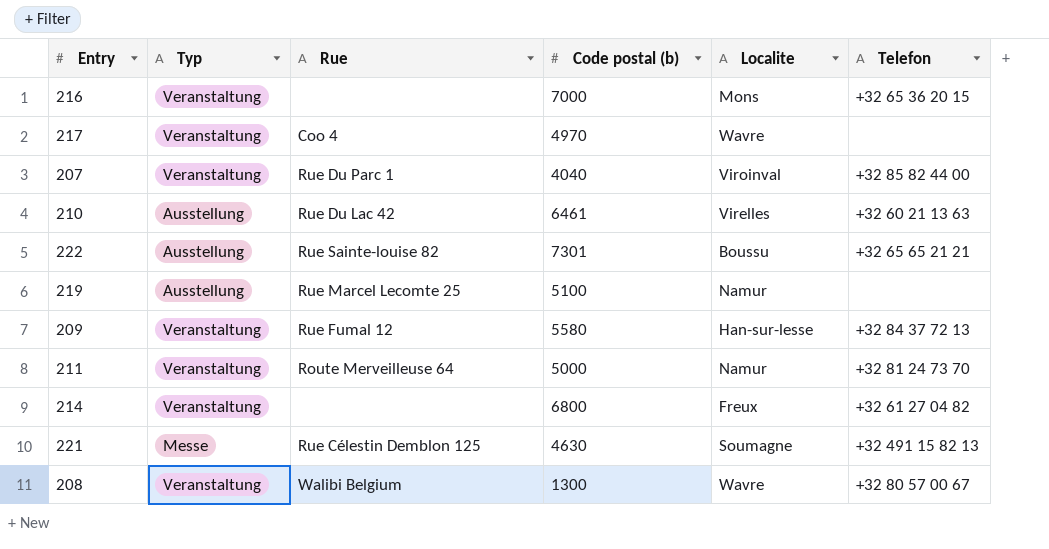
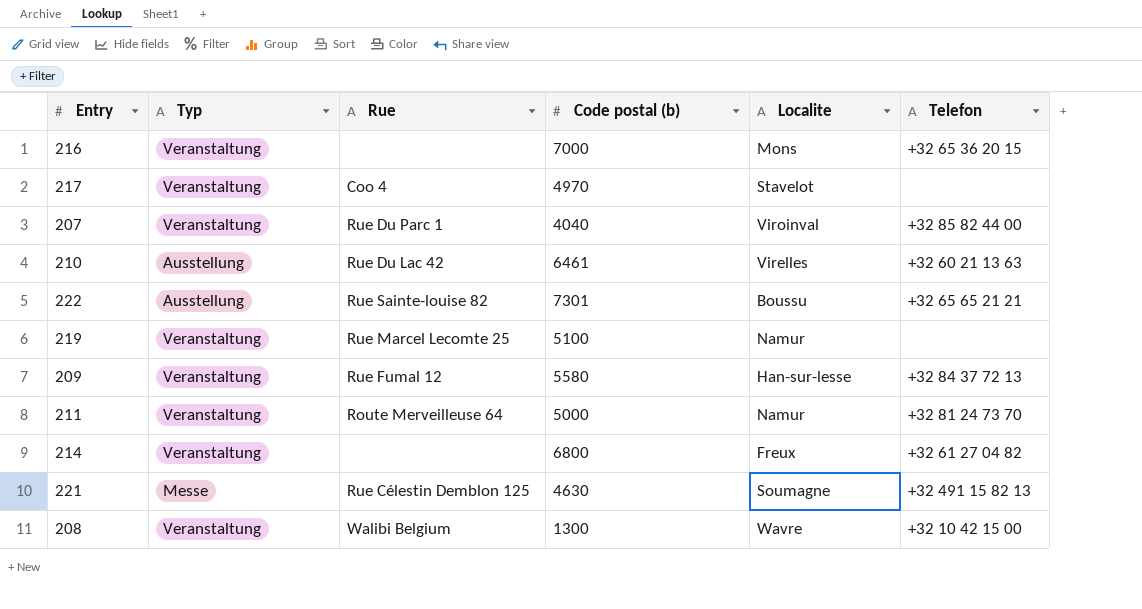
217 | Localite: Wavre -> Stavelot
219 | Typ: Ausstellung -> Veranstaltung
208 | Telefon: +32 80 57 00 67 -> +32 10 42 15 00

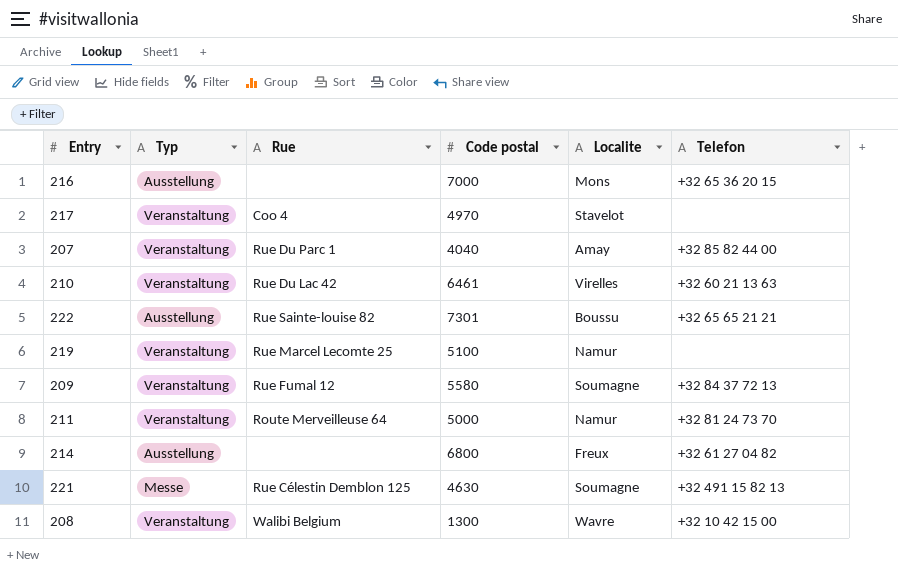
column name: Code postal (b) -> Code postal
216 | Typ: Veranstaltung -> Ausstellung
207 | Localite: Viroinval -> Amay
210 | Typ: Ausstellung -> Veranstaltung
209 | Localite: Han-sur-lesse -> Soumagne
214 | Typ: Veranstaltung -> Ausstellung

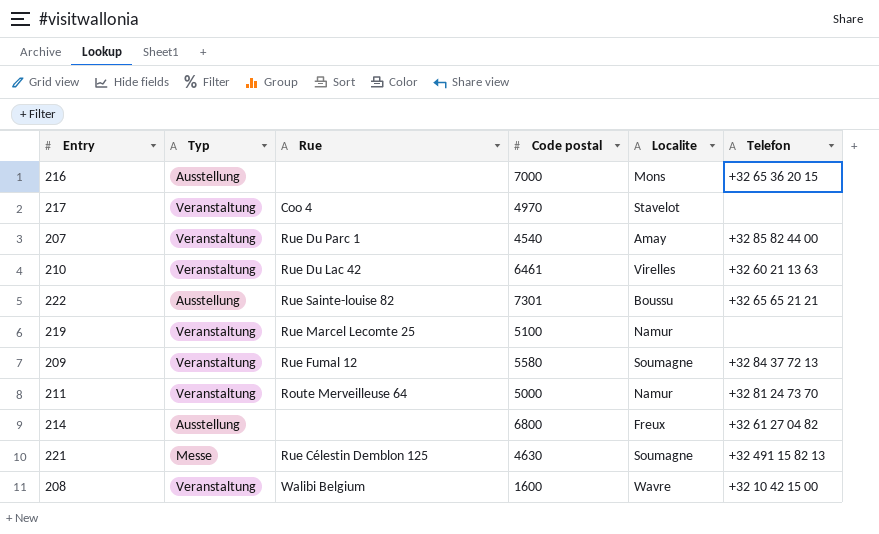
207 | Code postal: 4040 -> 4540
208 | Code postal: 1300 -> 1600

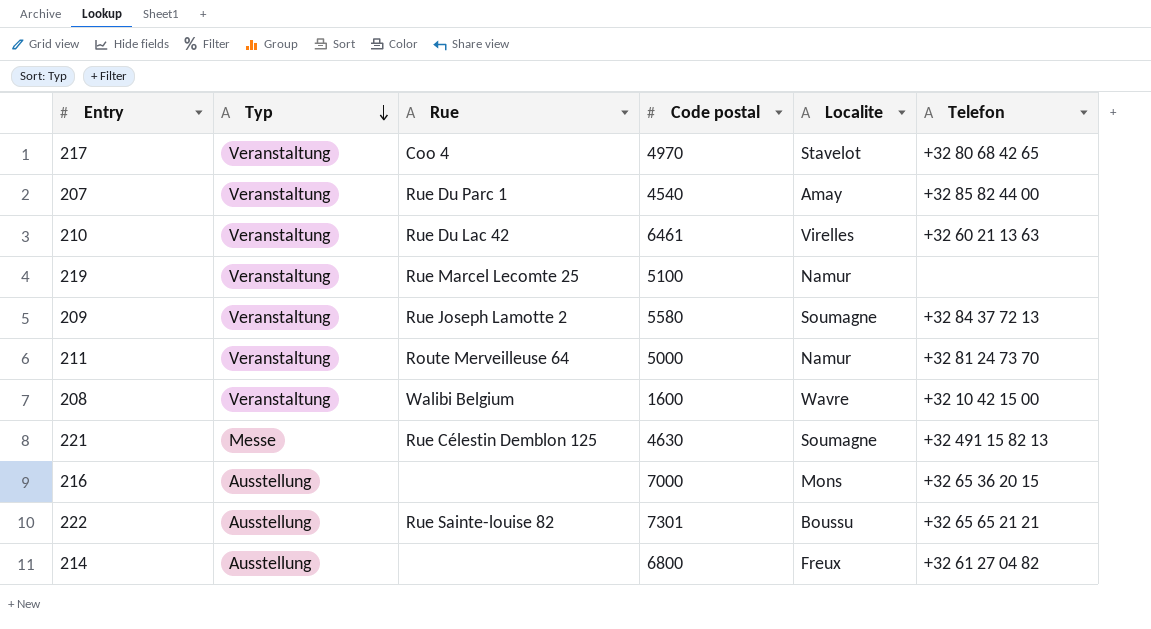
row order: none -> Typ descending
217 | Telefon: none -> +32 80 68 42 65
209 | Rue: Rue Fumal 12 -> Rue Joseph Lamotte 2

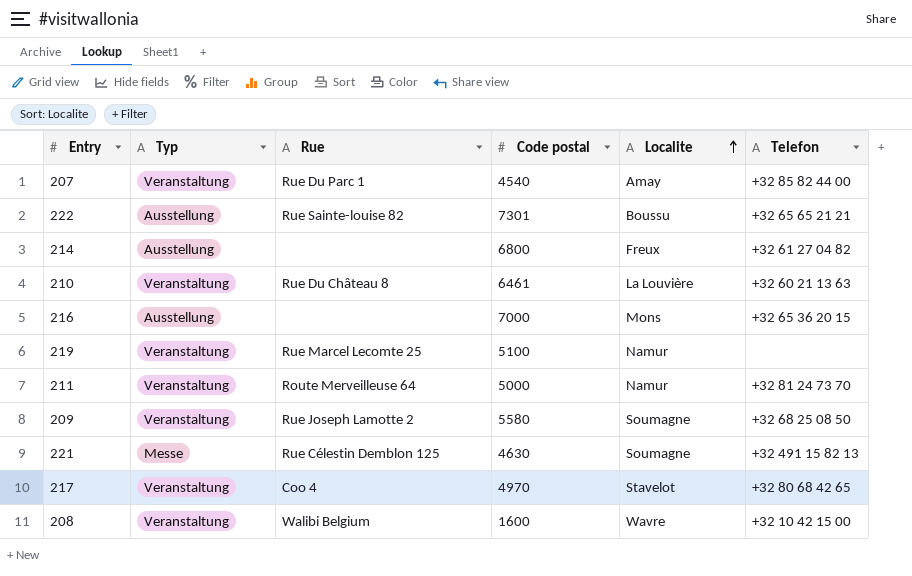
row order: Typ descending -> Localite ascending
210 | Rue: Rue Du Lac 42 -> Rue Du Château 8
210 | Localite: Virelles -> La Louvière
209 | Telefon: +32 84 37 72 13 -> +32 68 25 08 50

